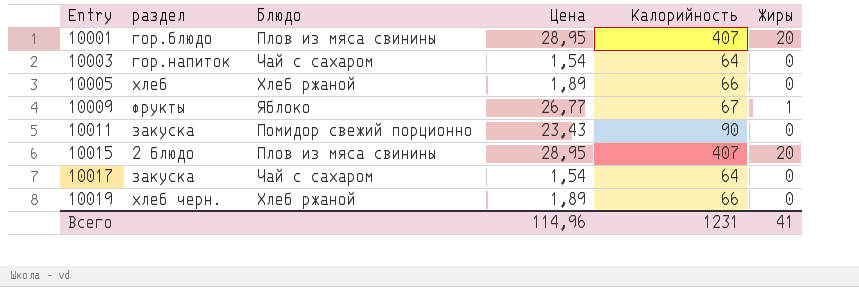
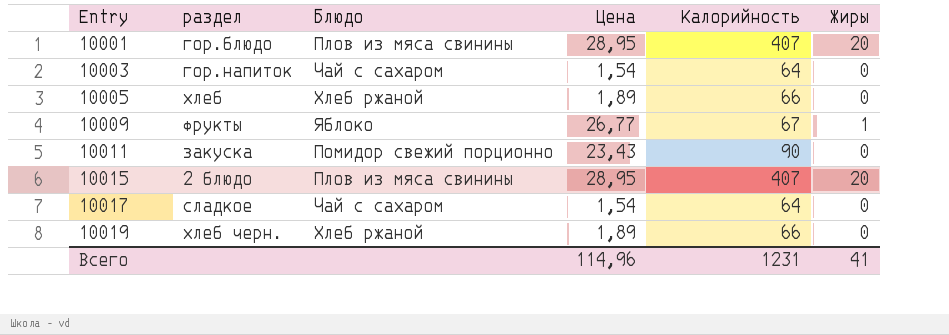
10017 | раздел: закуска -> сладкое

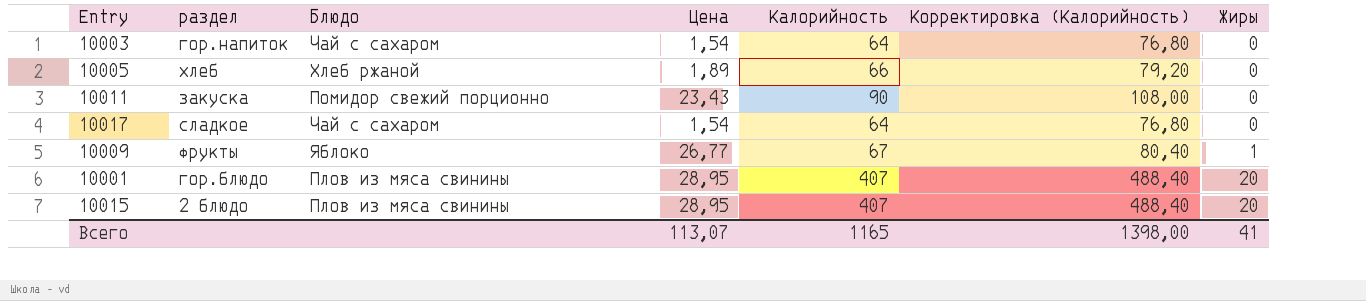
row order: Entry ascending -> Жиры ascending
column Корректировка (Калорийность) | formula: none -> [Калорийность] * 1,2
row 10019: хлеб черн. | Хлеб ржаной | 1,89 | 66 | 0 -> none
Всего | Цена: 114,96 -> 113,07
Всего | Калорийность: 1231 -> 1165

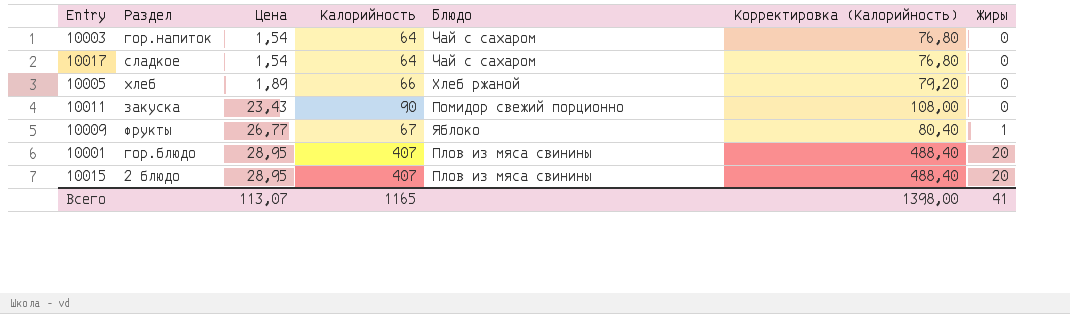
row order: Жиры ascending -> Цена ascending
column name: раздел -> Раздел
column Блюдо | position: 3 -> 5

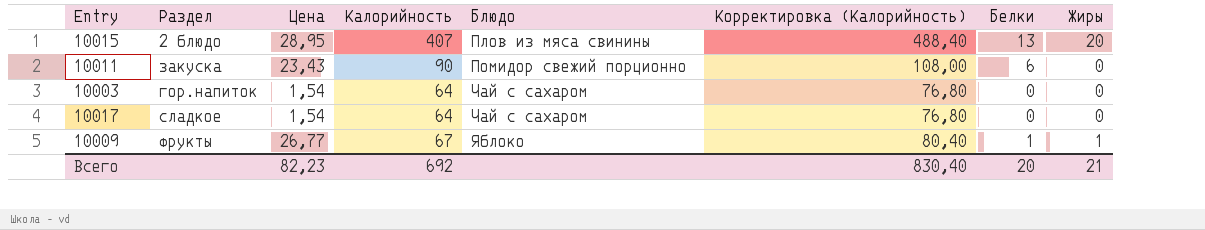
row order: Цена ascending -> Блюдо ascending
column Белки | position: none -> 7
row 10005: хлеб | 1,89 | 66 | Хлеб ржаной | 79,20 | 0 -> none
row 10001: гор.блюдо | 28,95 | 407 | Плов из мяса свинины | 488,40 | 20 -> none
Всего | Цена: 113,07 -> 82,23
Всего | Калорийность: 1165 -> 692
Всего | Корректировка (Калорийность): 1398,00 -> 830,40
Всего | Жиры: 41 -> 21

